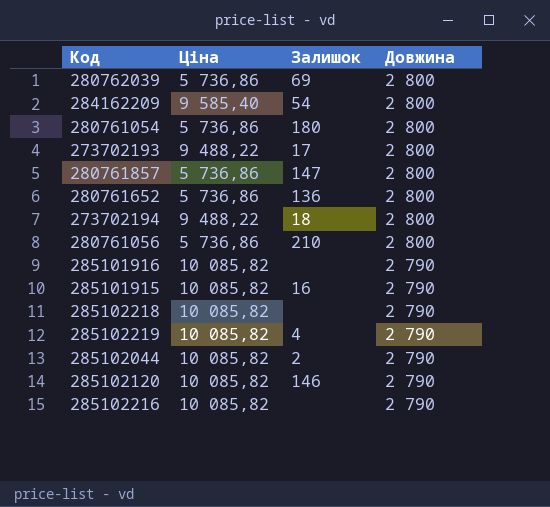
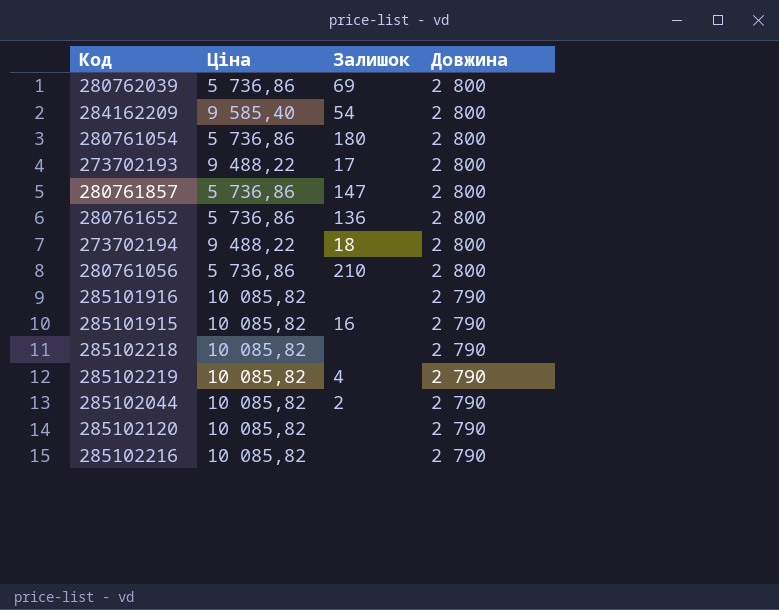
285102120 | Залишок: 146 -> none

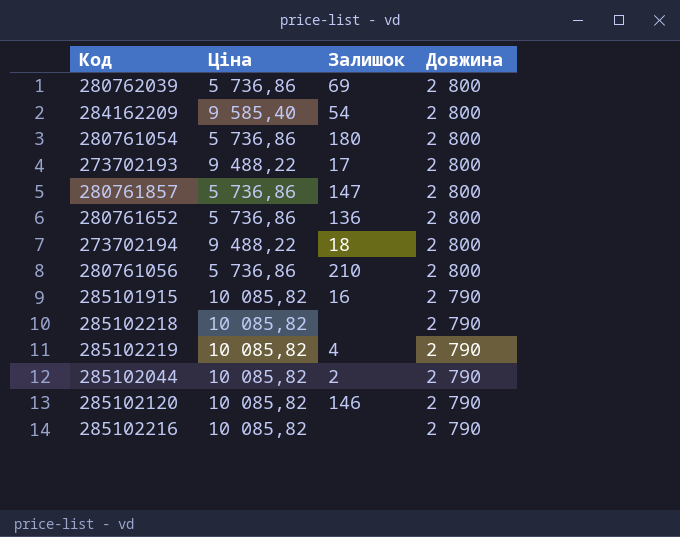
row 285101916: 10 085,82 | none | 2 790 -> none
285102120 | Залишок: none -> 146

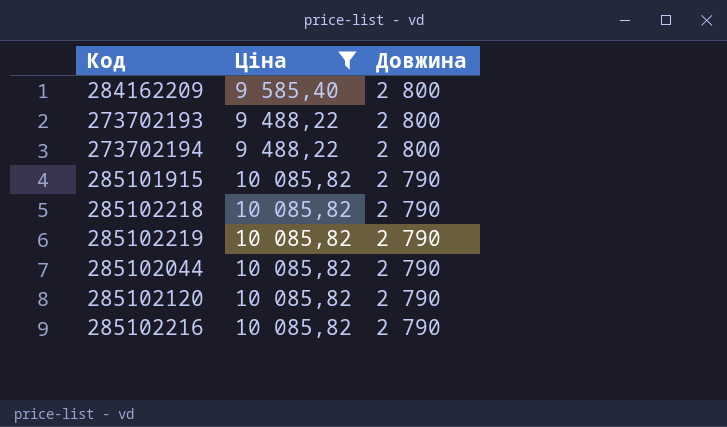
filter: none -> Ціна != 5 736,86
column Залишок | position: 3 -> none

